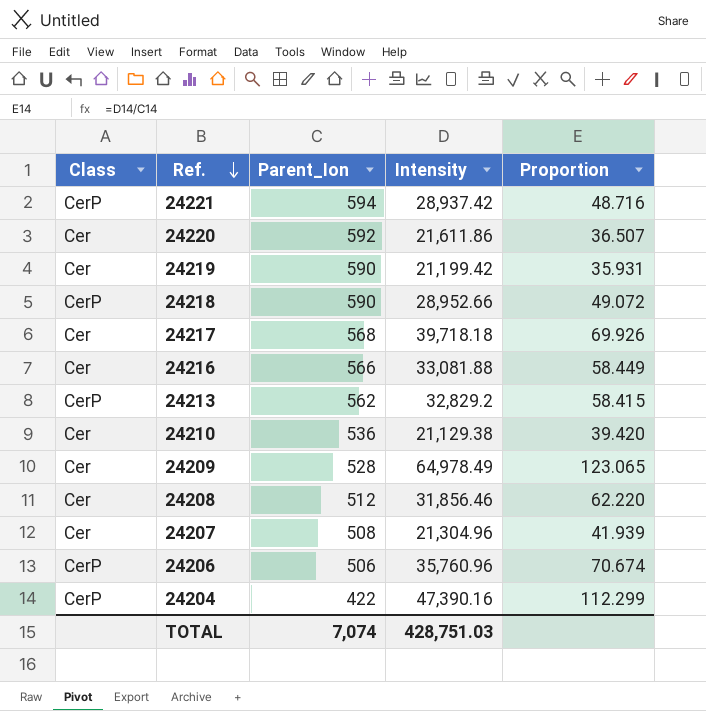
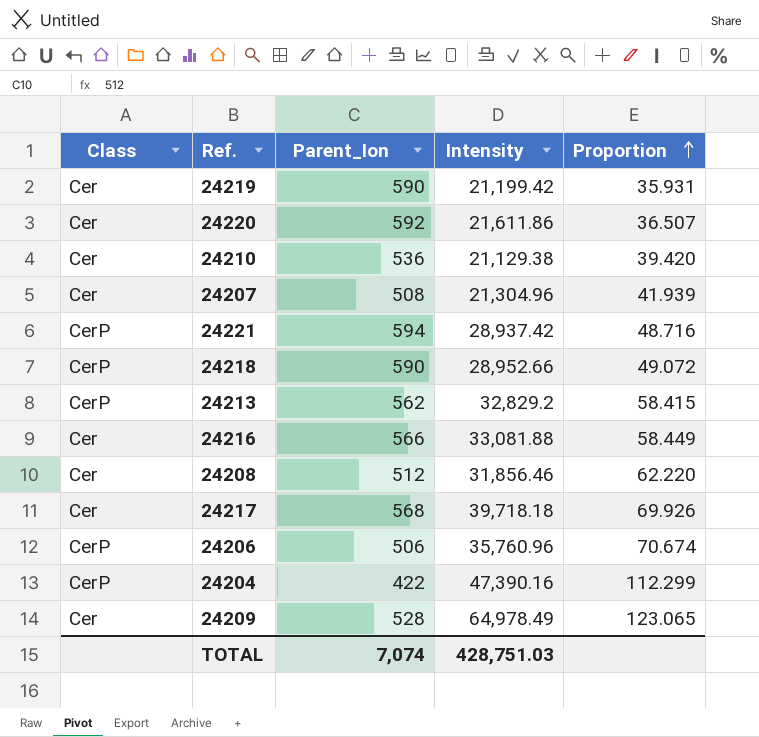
row order: Ref. descending -> Proportion ascending

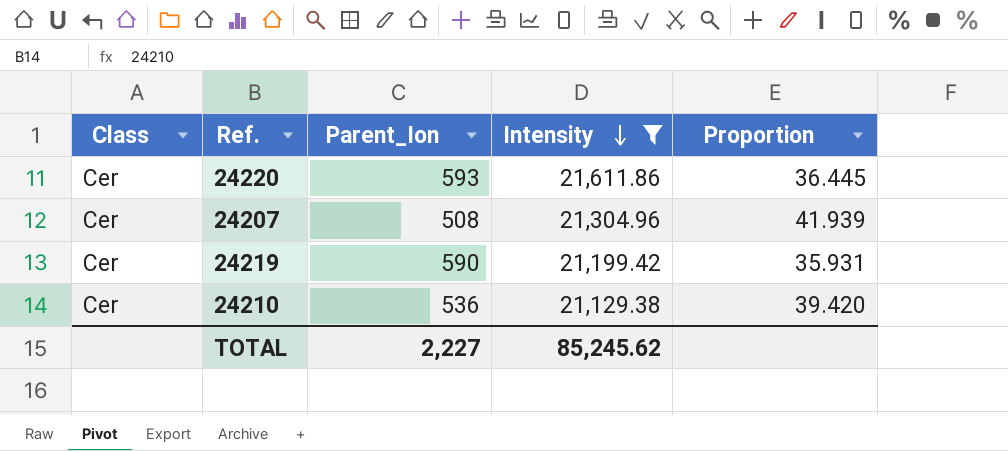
filter: none -> Intensity <= 21,611.86
row order: Proportion ascending -> Intensity descending
24220 | Parent_Ion: 592 -> 593
24220 | Proportion: 36.507 -> 36.445
TOTAL | Parent_Ion: 7,074 -> 2,227
TOTAL | Intensity: 428,751.03 -> 85,245.62

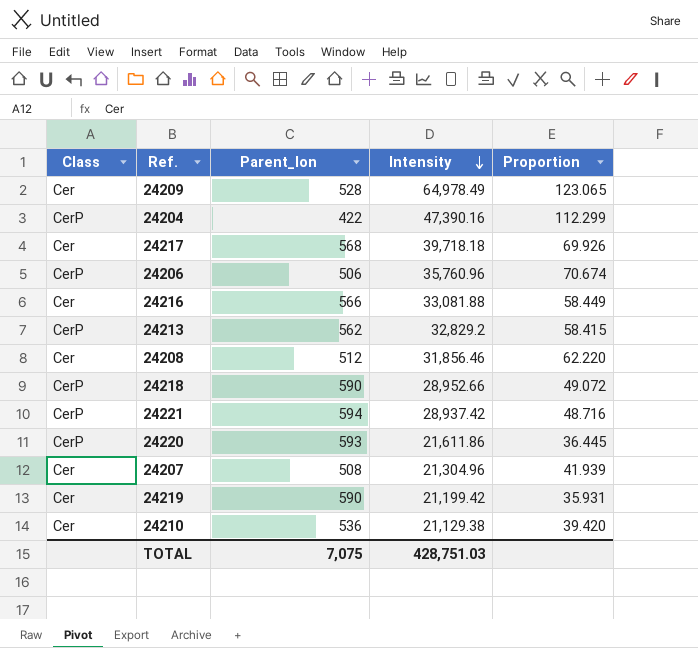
filter: Intensity <= 21,611.86 -> none
24220 | Class: Cer -> CerP
TOTAL | Parent_Ion: 2,227 -> 7,075
TOTAL | Intensity: 85,245.62 -> 428,751.03

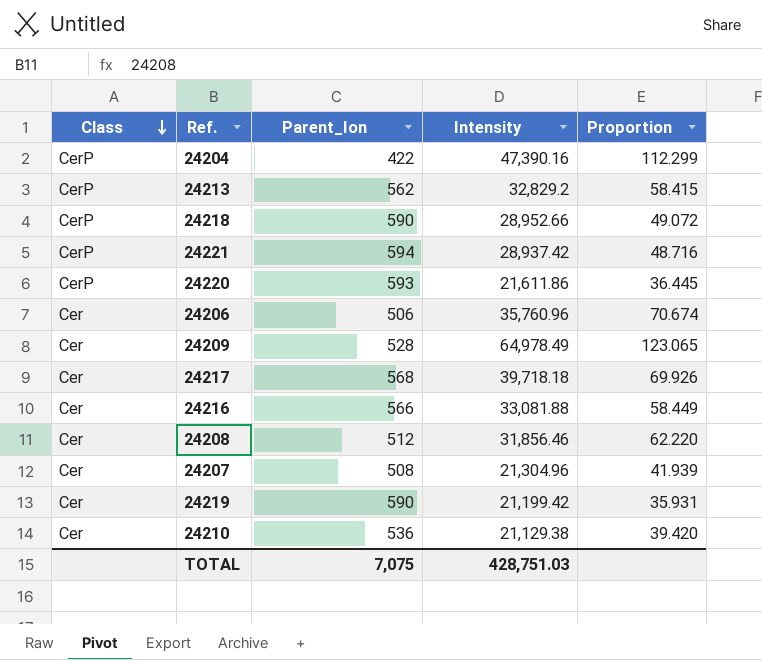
row order: Intensity descending -> Class descending
24206 | Class: CerP -> Cer

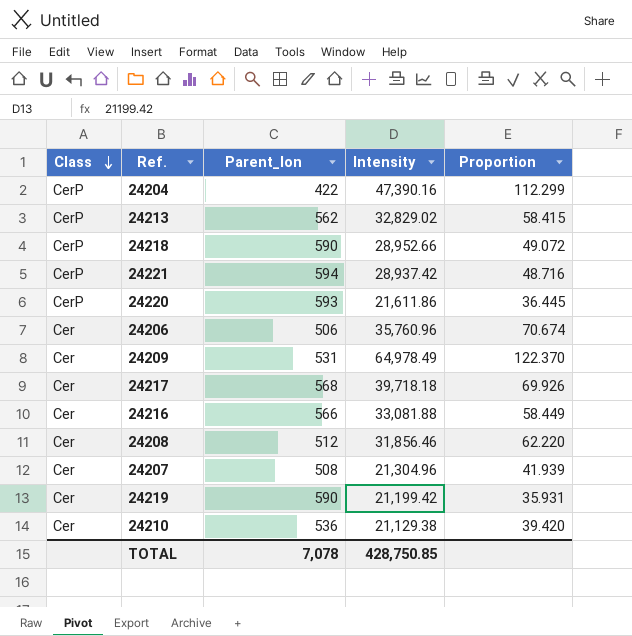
24213 | Intensity: 32,829.2 -> 32,829.02
24209 | Parent_Ion: 528 -> 531
24209 | Proportion: 123.065 -> 122.370
TOTAL | Parent_Ion: 7,075 -> 7,078
TOTAL | Intensity: 428,751.03 -> 428,750.85

